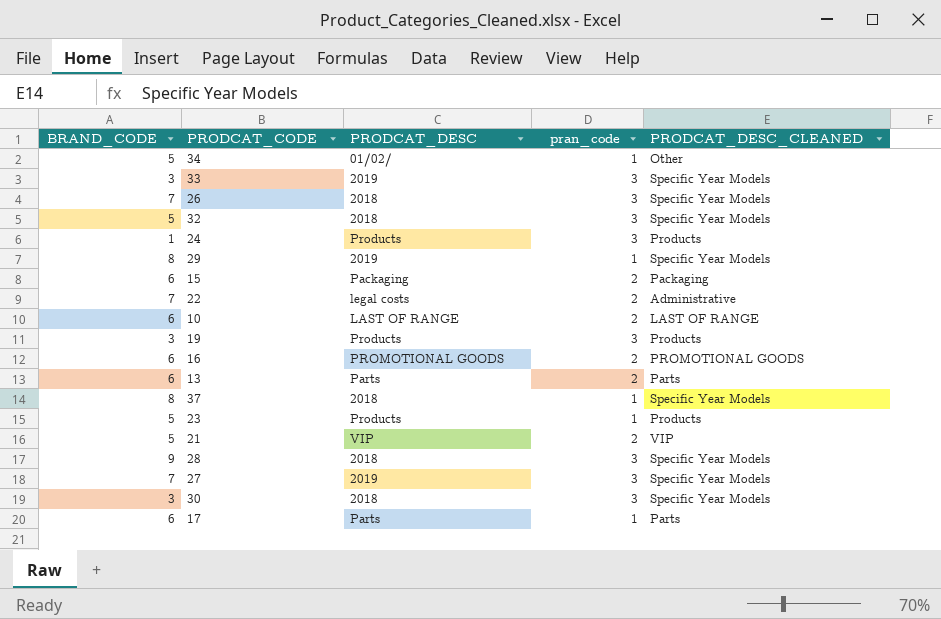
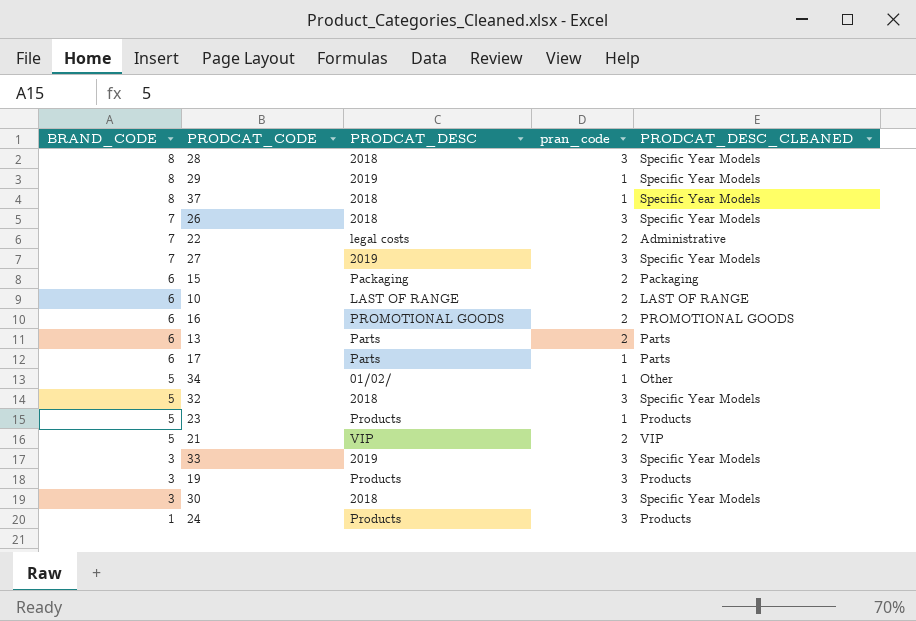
row order: none -> BRAND_CODE descending
28 | BRAND_CODE: 9 -> 8

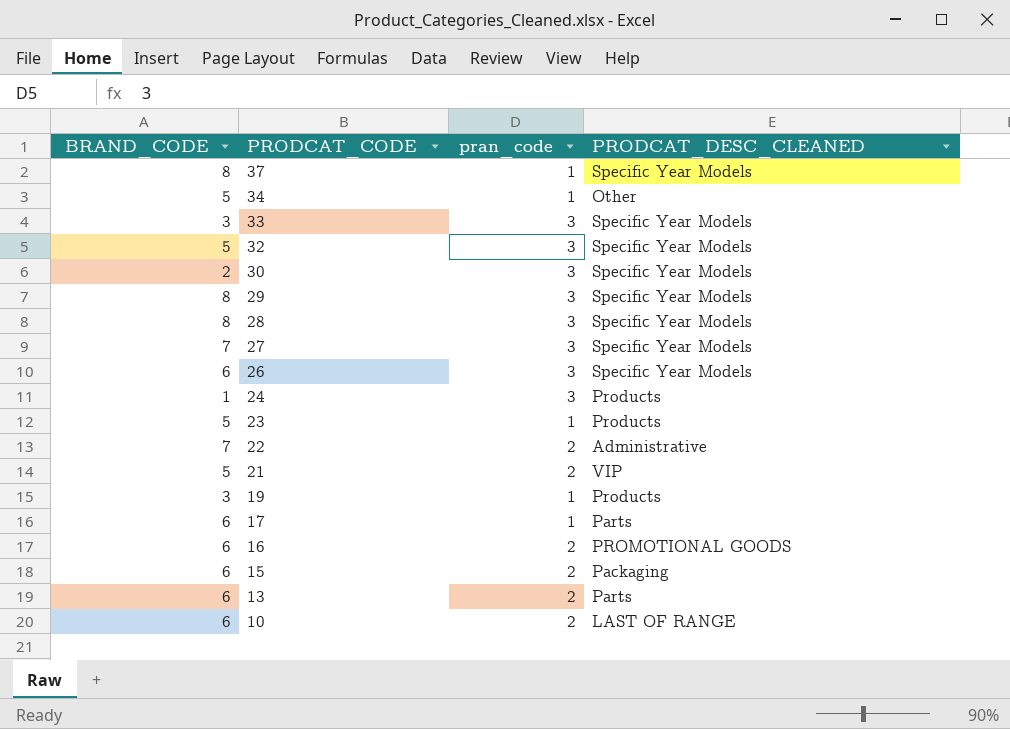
row order: BRAND_CODE descending -> PRODCAT_CODE descending
column PRODCAT_DESC | position: 3 -> none
30 | BRAND_CODE: 3 -> 2
29 | pran_code: 1 -> 3
26 | BRAND_CODE: 7 -> 6
19 | pran_code: 3 -> 1

